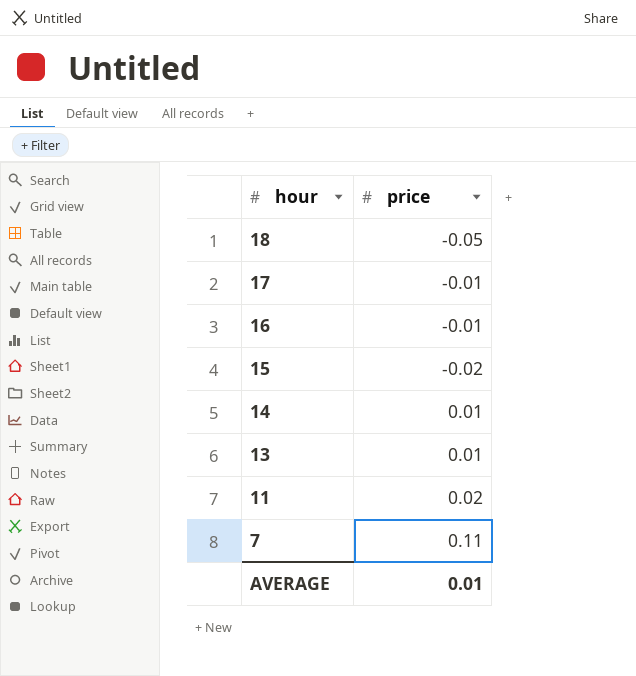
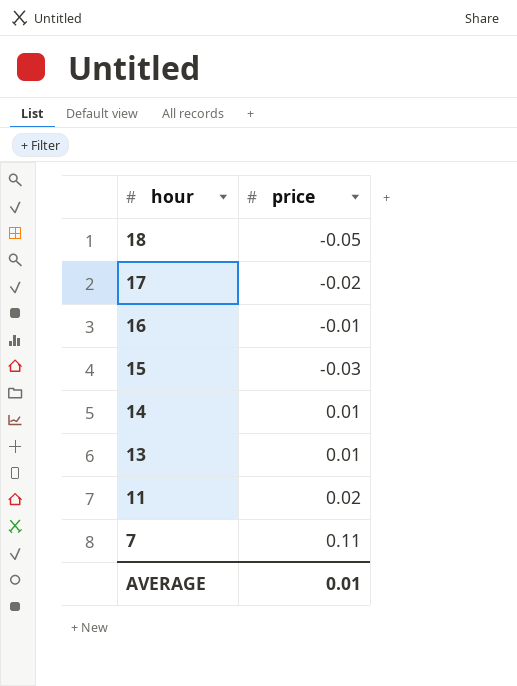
17 | price: -0.01 -> -0.02
15 | price: -0.02 -> -0.03

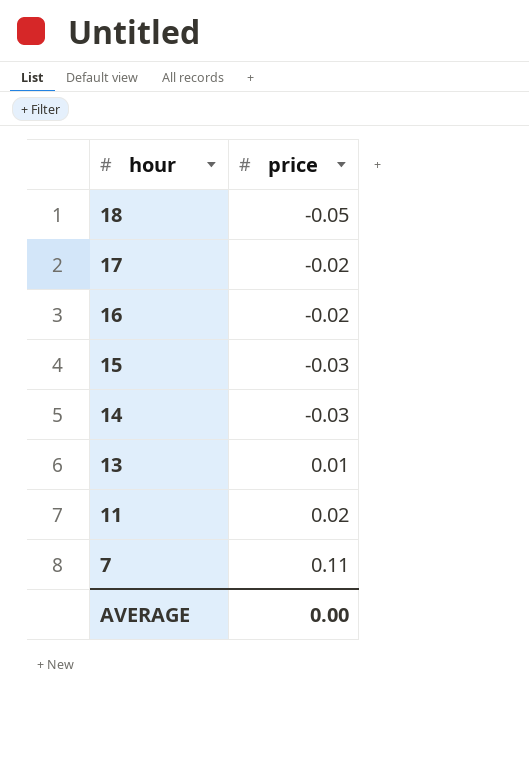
16 | price: -0.01 -> -0.02
14 | price: 0.01 -> -0.03
AVERAGE | price: 0.01 -> 0.00

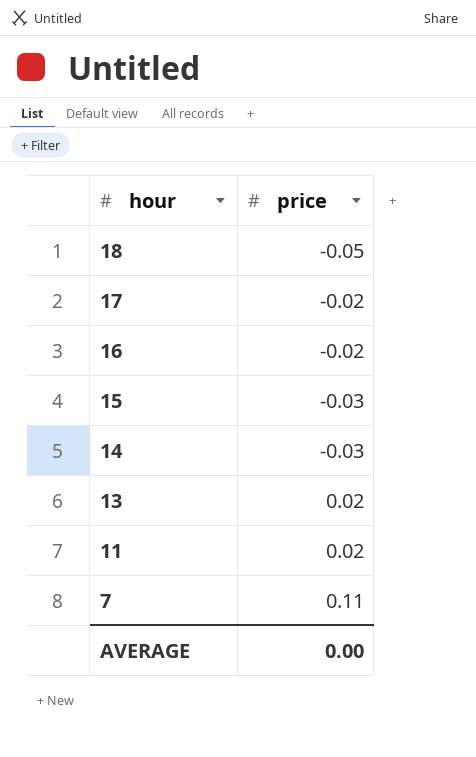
13 | price: 0.01 -> 0.02

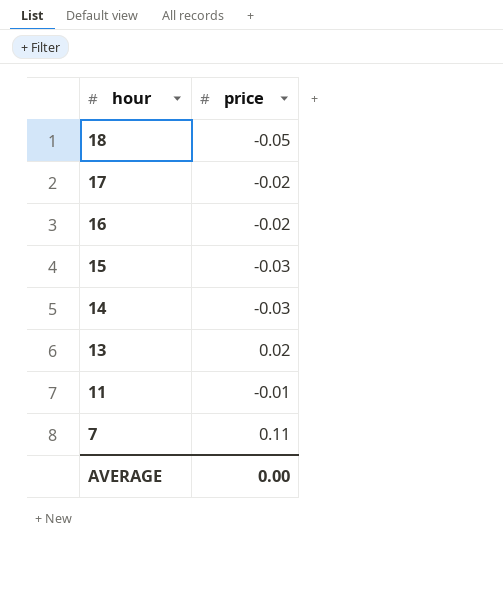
11 | price: 0.02 -> -0.01

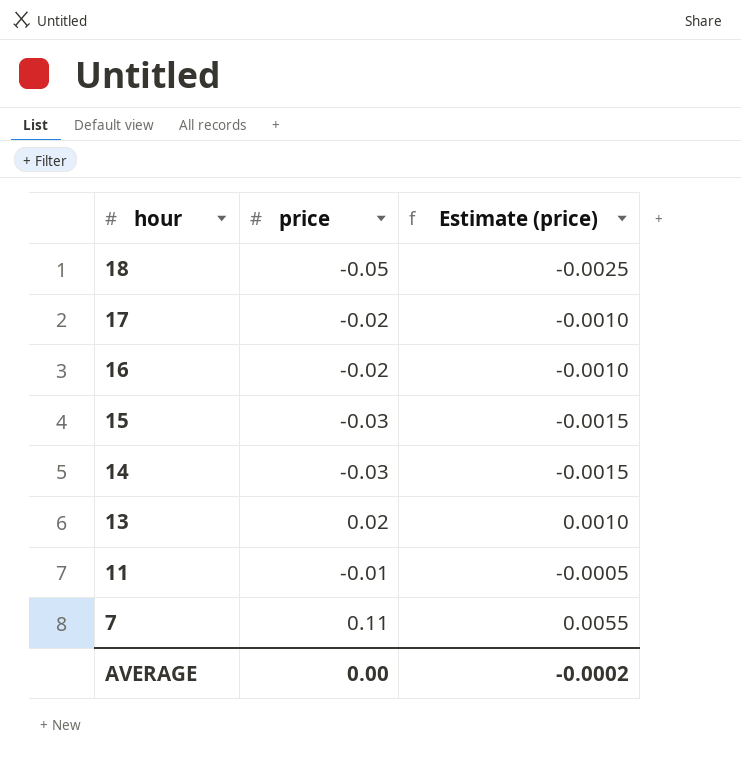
column Estimate (price) | formula: none -> [price] * 0.05

